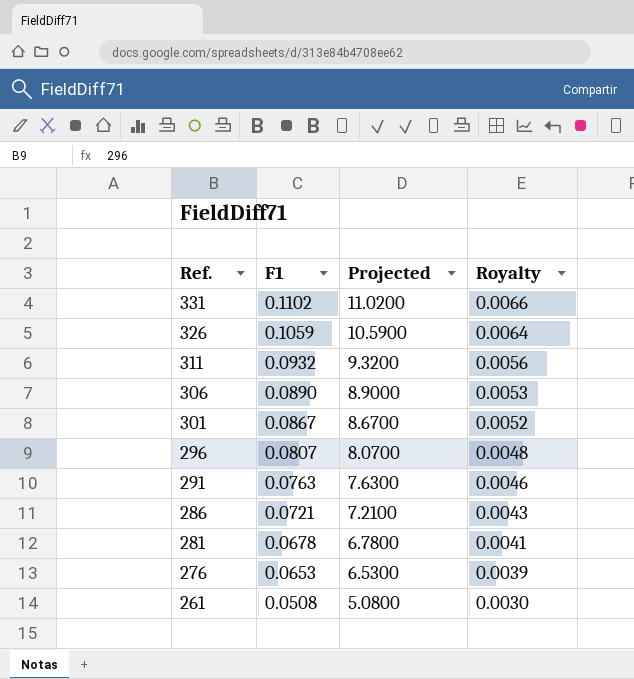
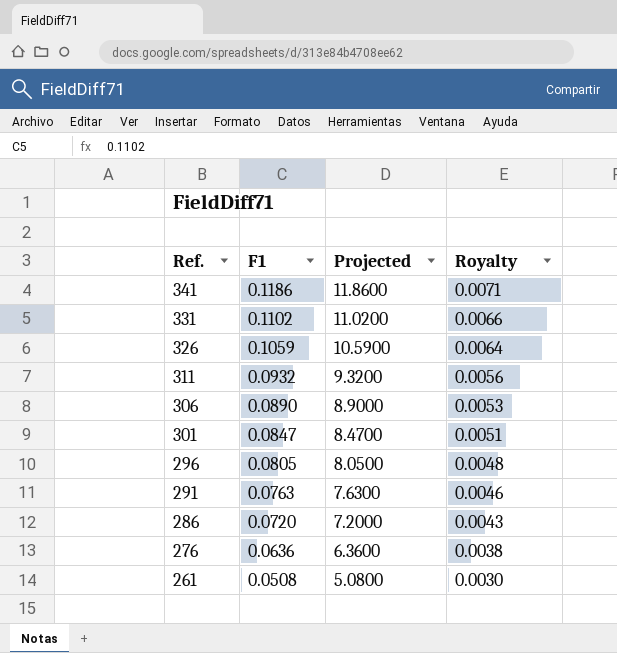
row 281: 0.0678 | 6.7800 | 0.0041 -> none
row 341: none -> 0.1186 | 11.8600 | 0.0071
301 | F1: 0.0867 -> 0.0847
301 | Projected: 8.6700 -> 8.4700
301 | Royalty: 0.0052 -> 0.0051
296 | F1: 0.0807 -> 0.0805
296 | Projected: 8.0700 -> 8.0500
286 | F1: 0.0721 -> 0.0720
286 | Projected: 7.2100 -> 7.2000
276 | F1: 0.0653 -> 0.0636
276 | Projected: 6.5300 -> 6.3600
276 | Royalty: 0.0039 -> 0.0038

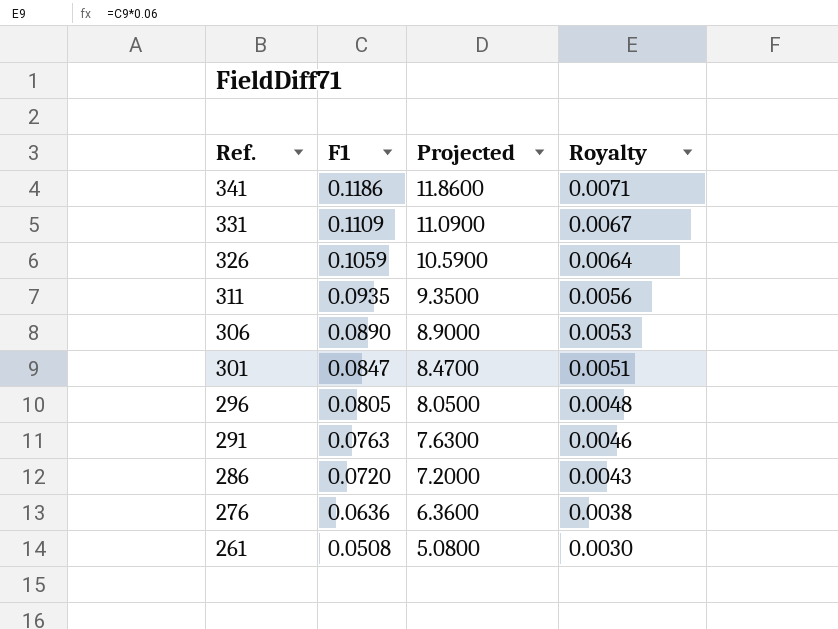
331 | F1: 0.1102 -> 0.1109
331 | Projected: 11.0200 -> 11.0900
331 | Royalty: 0.0066 -> 0.0067
311 | F1: 0.0932 -> 0.0935
311 | Projected: 9.3200 -> 9.3500

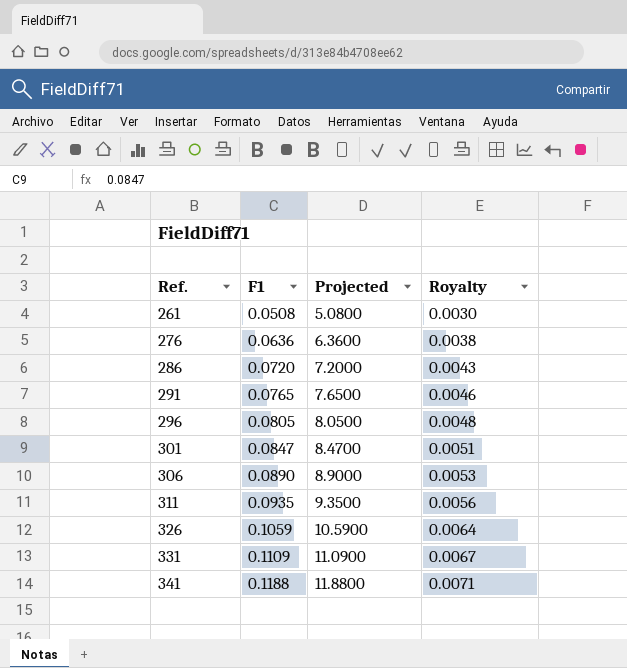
row order: Ref. descending -> Ref. ascending
291 | F1: 0.0763 -> 0.0765
291 | Projected: 7.6300 -> 7.6500
341 | F1: 0.1186 -> 0.1188
341 | Projected: 11.8600 -> 11.8800

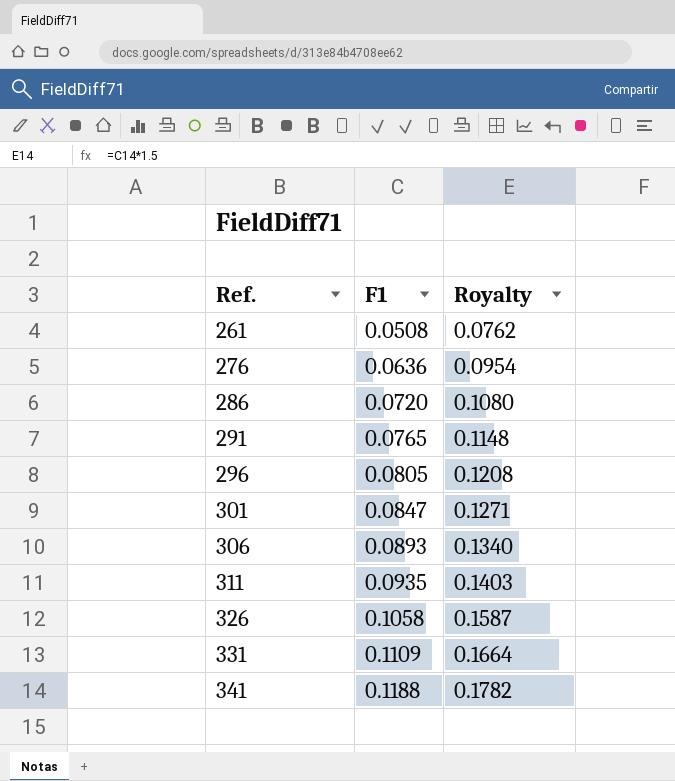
column Projected | formula: [F1] * 100 -> none
column Royalty | formula: [F1] * 0.06 -> [F1] * 1.5
306 | F1: 0.0890 -> 0.0893
326 | F1: 0.1059 -> 0.1058

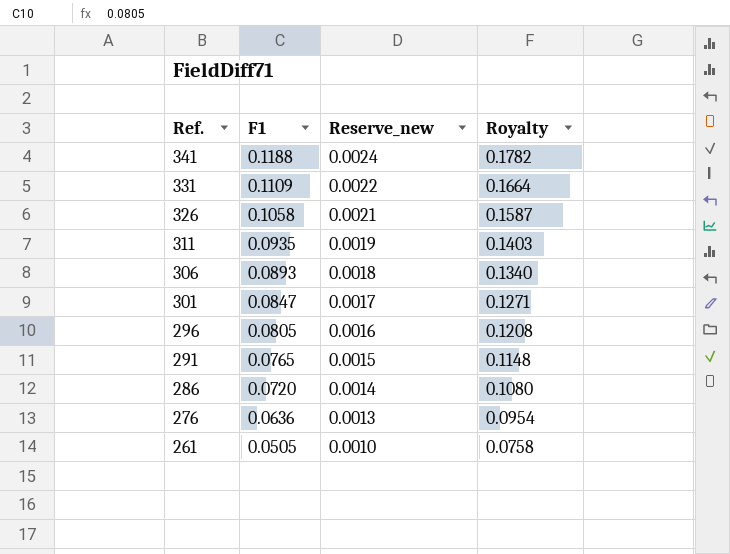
row order: Ref. ascending -> Ref. descending
column Reserve_new | formula: none -> [F1] * 0.02
261 | F1: 0.0508 -> 0.0505
261 | Royalty: 0.0762 -> 0.0758

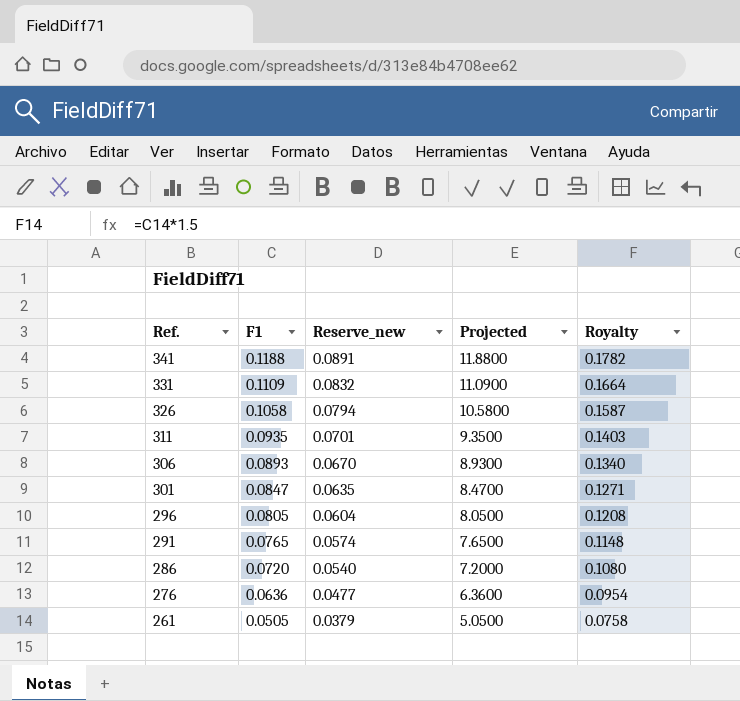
column Reserve_new | formula: [F1] * 0.02 -> [F1] * 0.75
column Projected | formula: none -> [F1] * 100

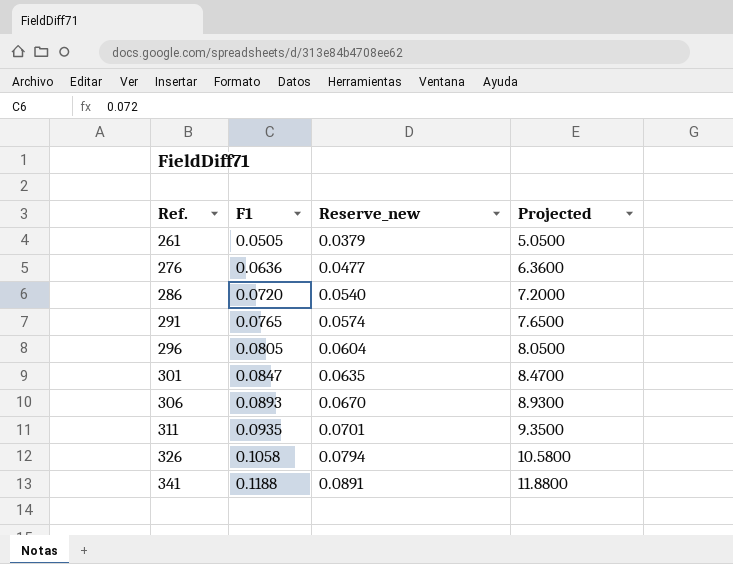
row order: Ref. descending -> Ref. ascending
column Royalty | formula: [F1] * 1.5 -> none
row 331: 0.1109 | 0.0832 | 11.0900 | 0.1664 -> none

